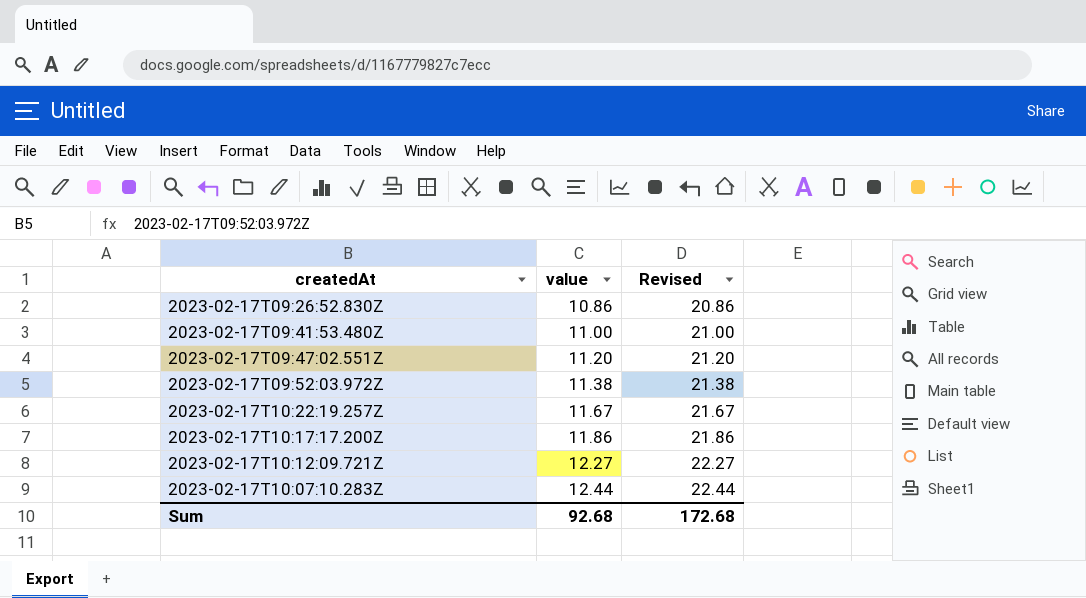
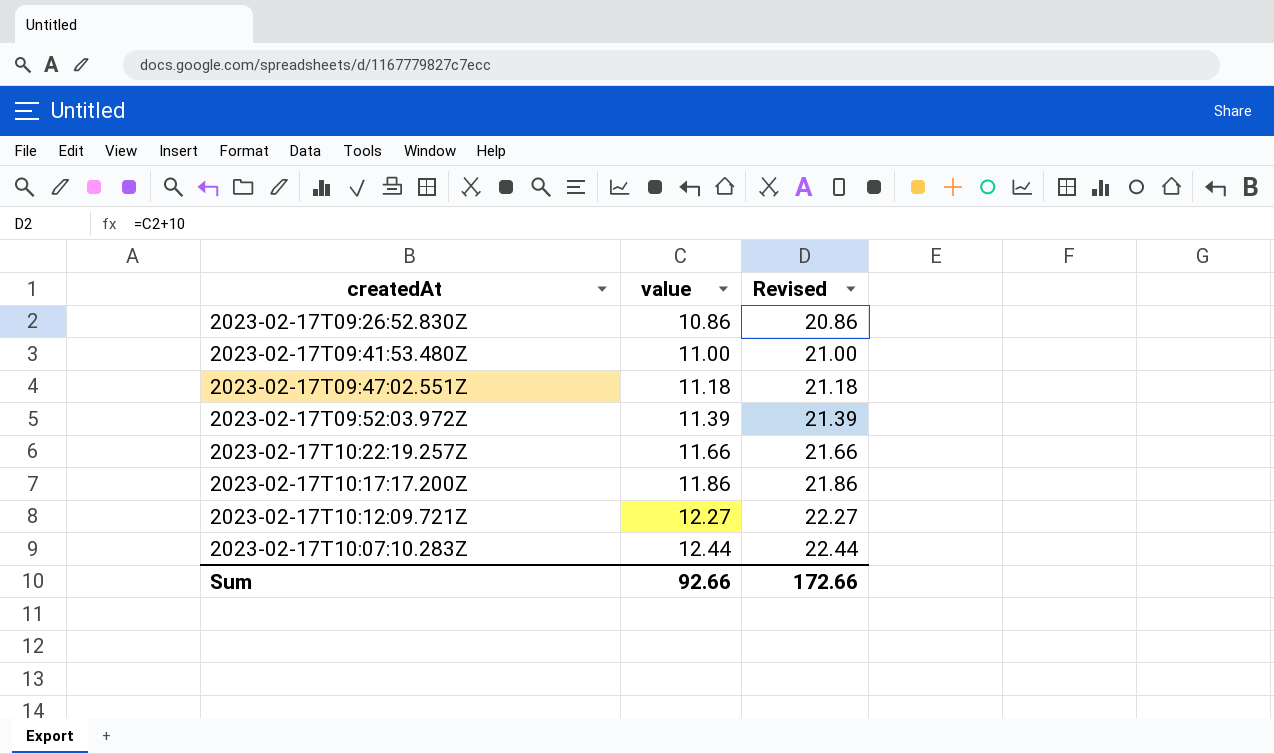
2023-02-17T09:47:02.551Z | value: 11.20 -> 11.18
2023-02-17T09:47:02.551Z | Revised: 21.20 -> 21.18
2023-02-17T09:52:03.972Z | value: 11.38 -> 11.39
2023-02-17T09:52:03.972Z | Revised: 21.38 -> 21.39
2023-02-17T10:22:19.257Z | value: 11.67 -> 11.66
2023-02-17T10:22:19.257Z | Revised: 21.67 -> 21.66
Sum | value: 92.68 -> 92.66
Sum | Revised: 172.68 -> 172.66

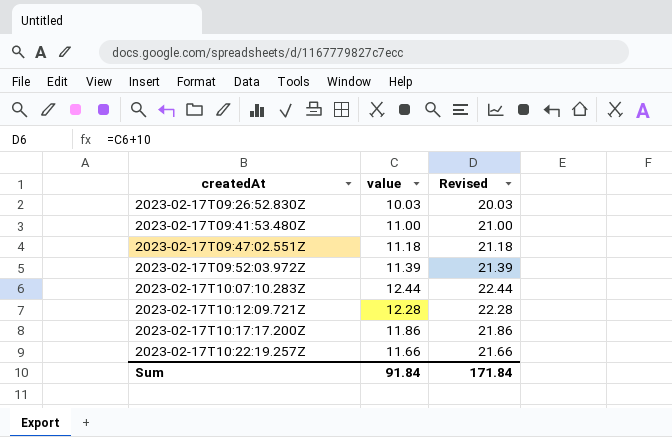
row order: value ascending -> createdAt ascending
2023-02-17T09:26:52.830Z | value: 10.86 -> 10.03
2023-02-17T09:26:52.830Z | Revised: 20.86 -> 20.03
2023-02-17T10:12:09.721Z | value: 12.27 -> 12.28
2023-02-17T10:12:09.721Z | Revised: 22.27 -> 22.28
Sum | value: 92.66 -> 91.84
Sum | Revised: 172.66 -> 171.84

